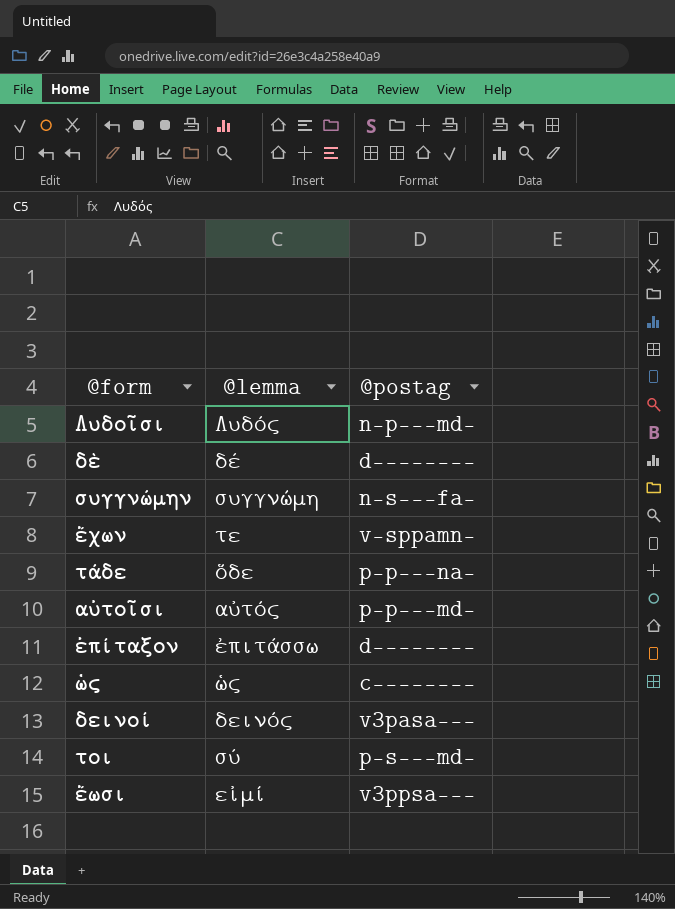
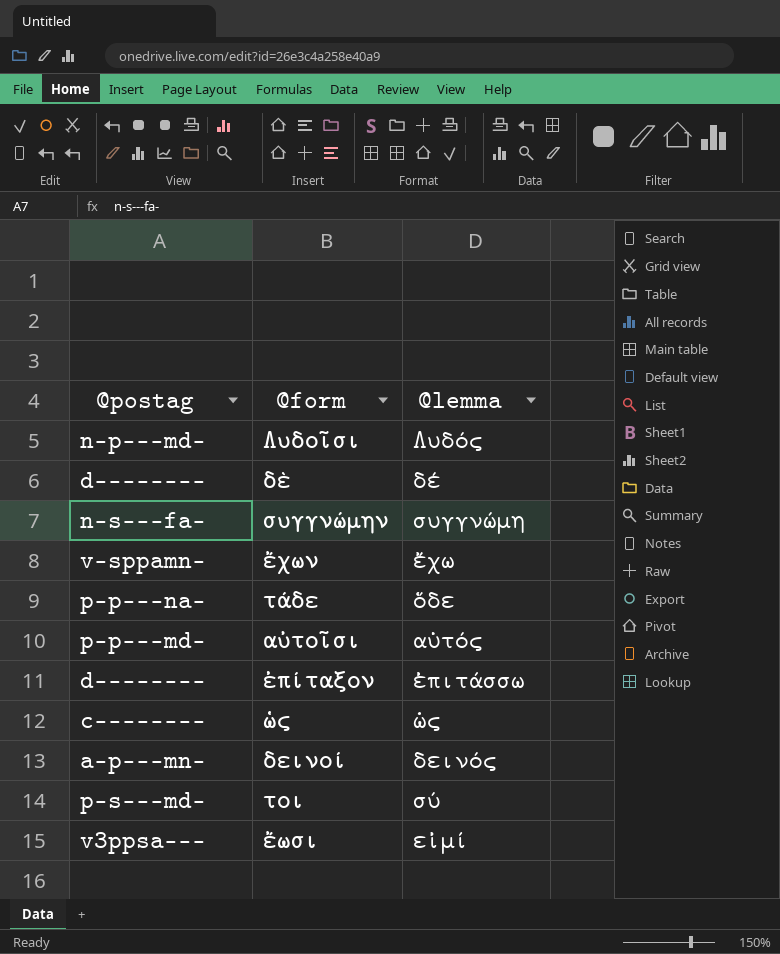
column @postag | position: 3 -> 1
ἔχων | @lemma: τε -> ἔχω
δεινοί | @postag: v3pasa--- -> a-p---mn-

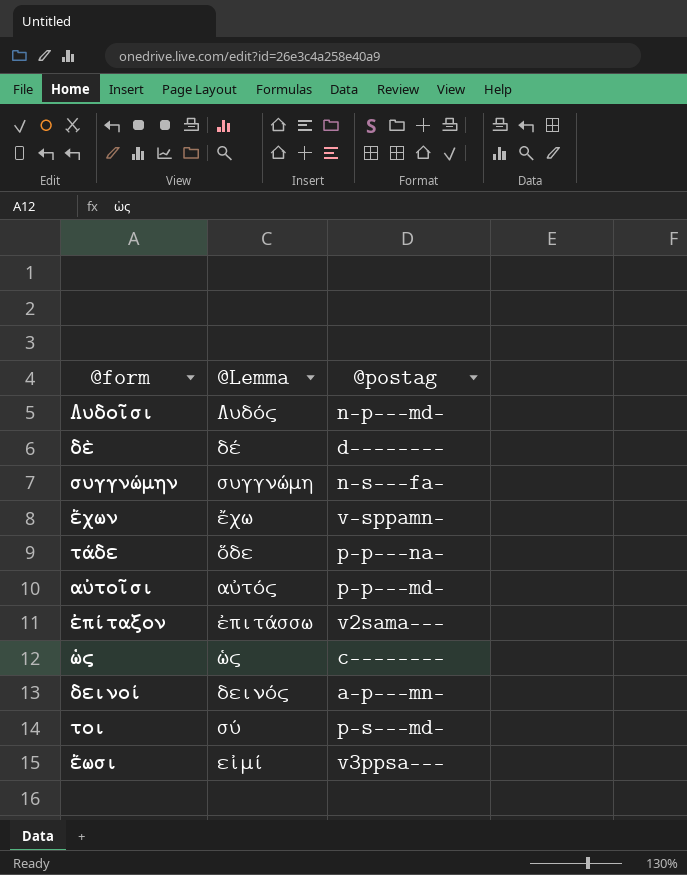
column name: @lemma -> @Lemma
column @postag | position: 1 -> 3
ἐπίταξον | @postag: d-------- -> v2sama---

